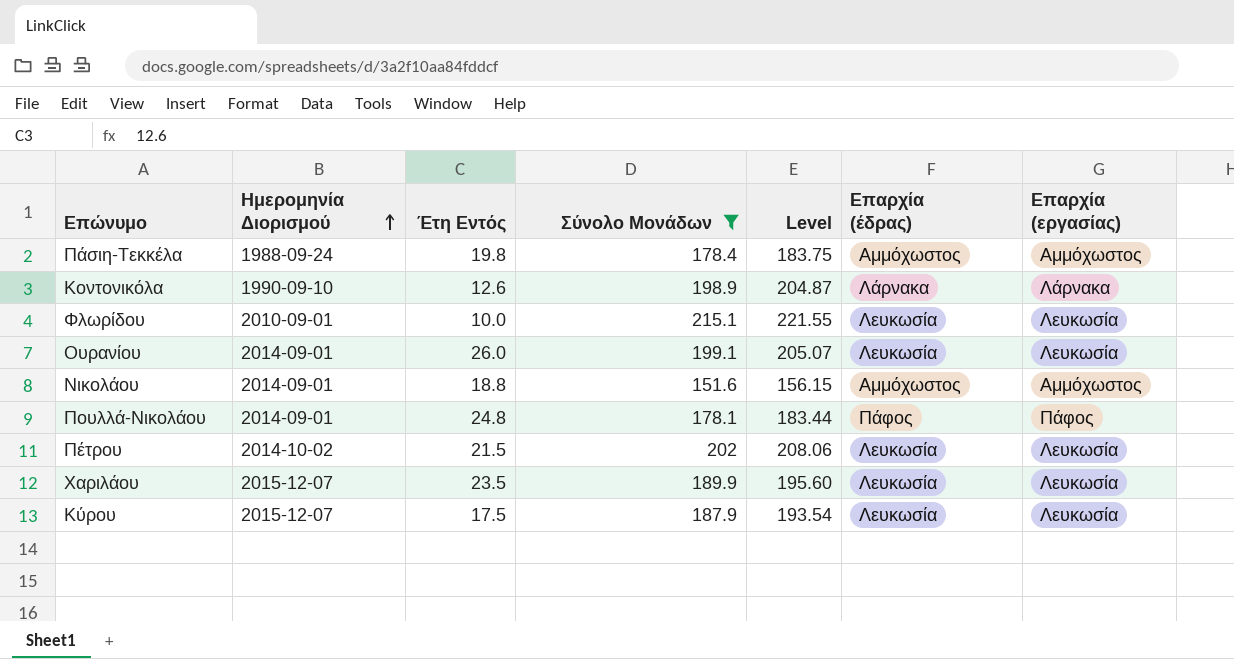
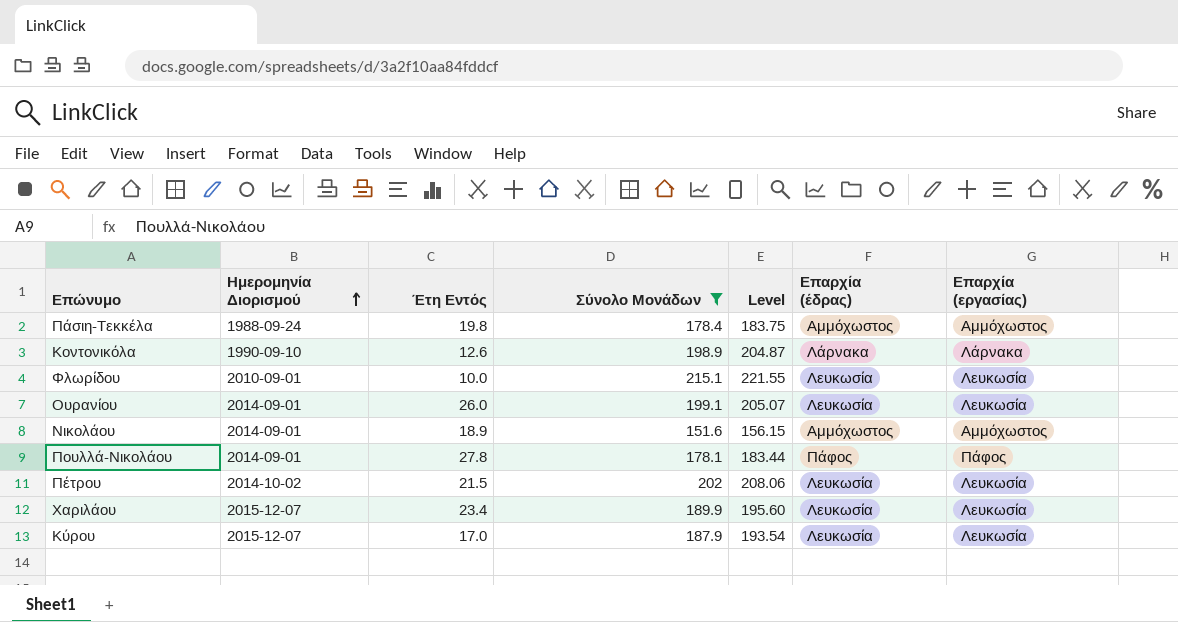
Νικολάου | Έτη Εντός: 18.8 -> 18.9
Πουλλά-Νικολάου | Έτη Εντός: 24.8 -> 27.8
Χαριλάου | Έτη Εντός: 23.5 -> 23.4
Κύρου | Έτη Εντός: 17.5 -> 17.0

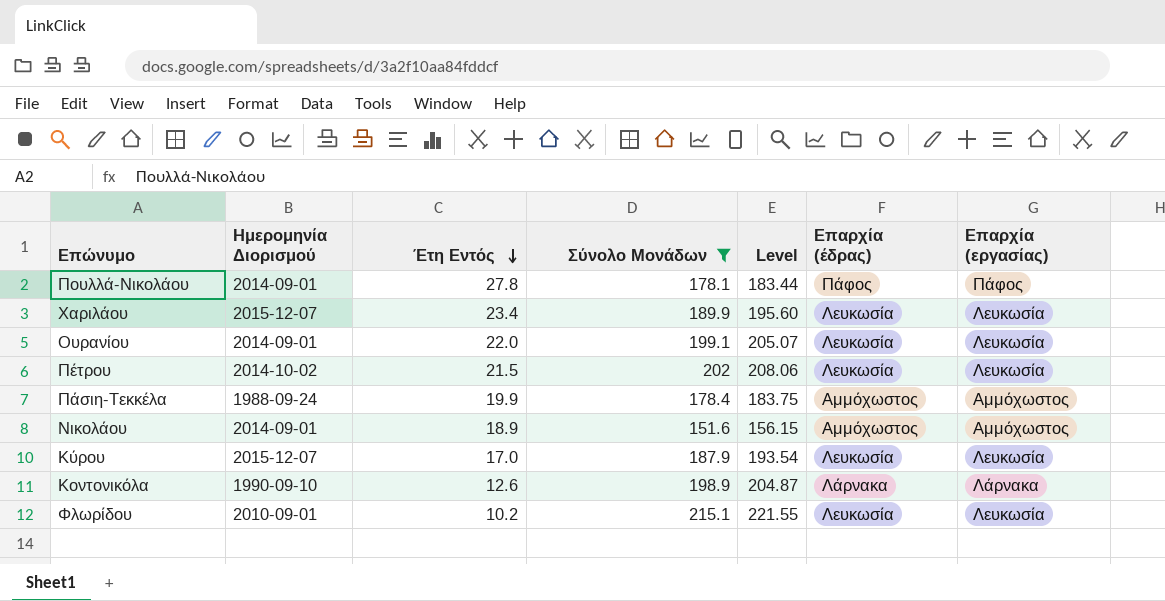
row order: Ημερομηνία Διορισμού ascending -> Έτη Εντός descending
Ουρανίου | Έτη Εντός: 26.0 -> 22.0
Πάσιη-Τεκκέλα | Έτη Εντός: 19.8 -> 19.9
Φλωρίδου | Έτη Εντός: 10.0 -> 10.2

